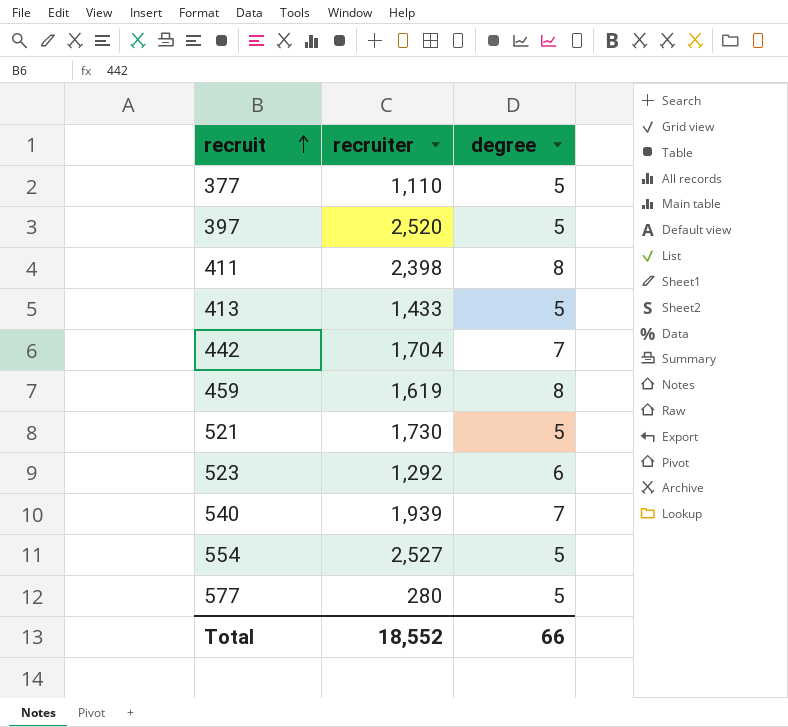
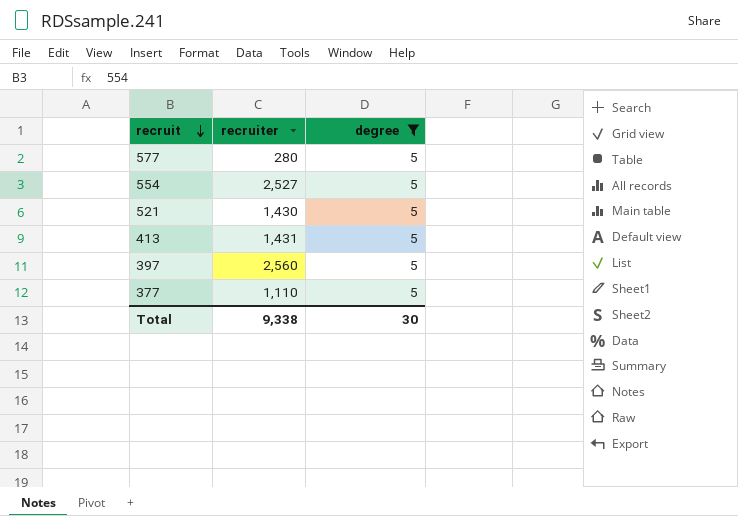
filter: none -> degree = 5
row order: recruit ascending -> recruit descending
521 | recruiter: 1,730 -> 1,430
413 | recruiter: 1,433 -> 1,431
397 | recruiter: 2,520 -> 2,560
Total | recruiter: 18,552 -> 9,338
Total | degree: 66 -> 30

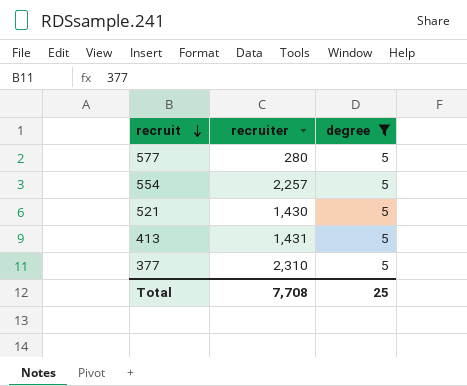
row 397: 2,560 | 5 -> none
554 | recruiter: 2,527 -> 2,257
377 | recruiter: 1,110 -> 2,310
Total | recruiter: 9,338 -> 7,708
Total | degree: 30 -> 25

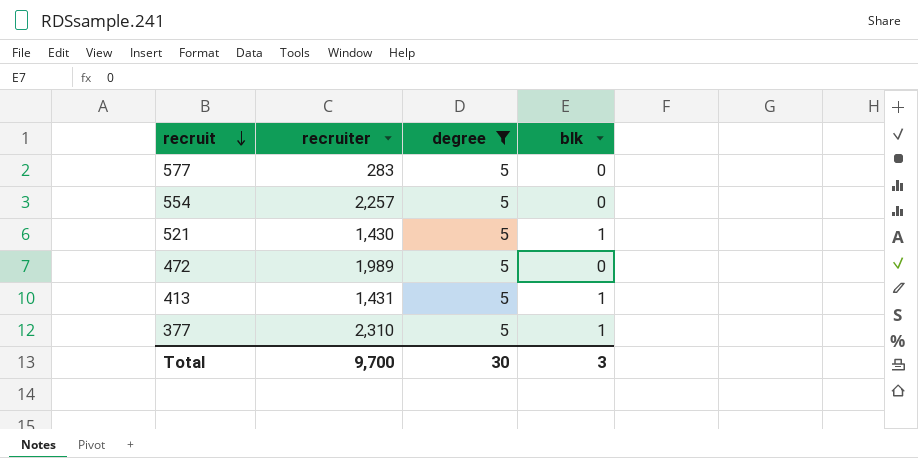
column blk | position: none -> 4
577 | recruiter: 280 -> 283
row 472: none -> 1,989 | 5 | 0
Total | recruiter: 7,708 -> 9,700
Total | degree: 25 -> 30

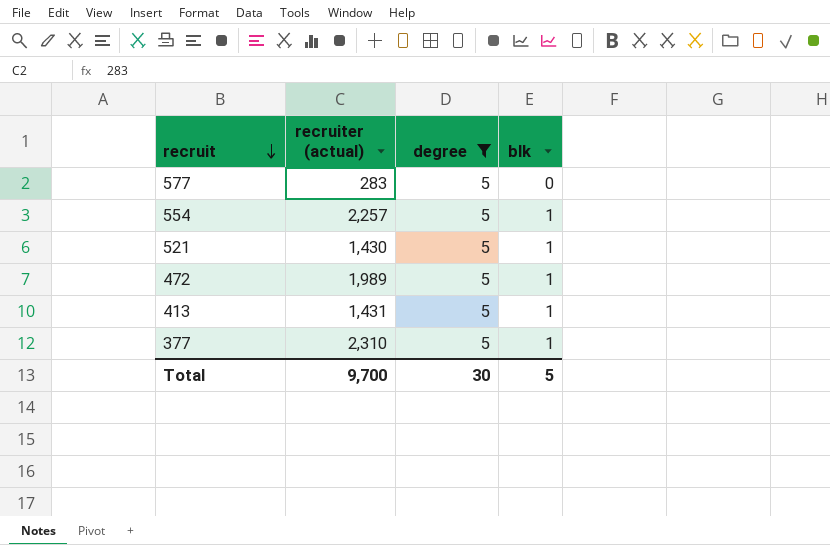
column name: recruiter -> recruiter (actual)
554 | blk: 0 -> 1
472 | blk: 0 -> 1
Total | blk: 3 -> 5

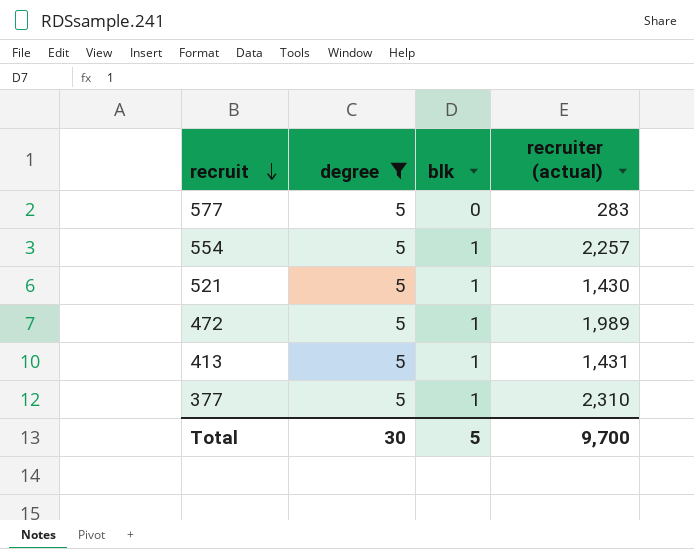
column recruiter (actual) | position: 2 -> 4

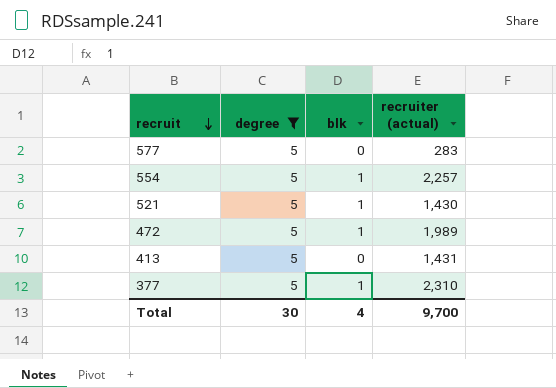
413 | blk: 1 -> 0
Total | blk: 5 -> 4

